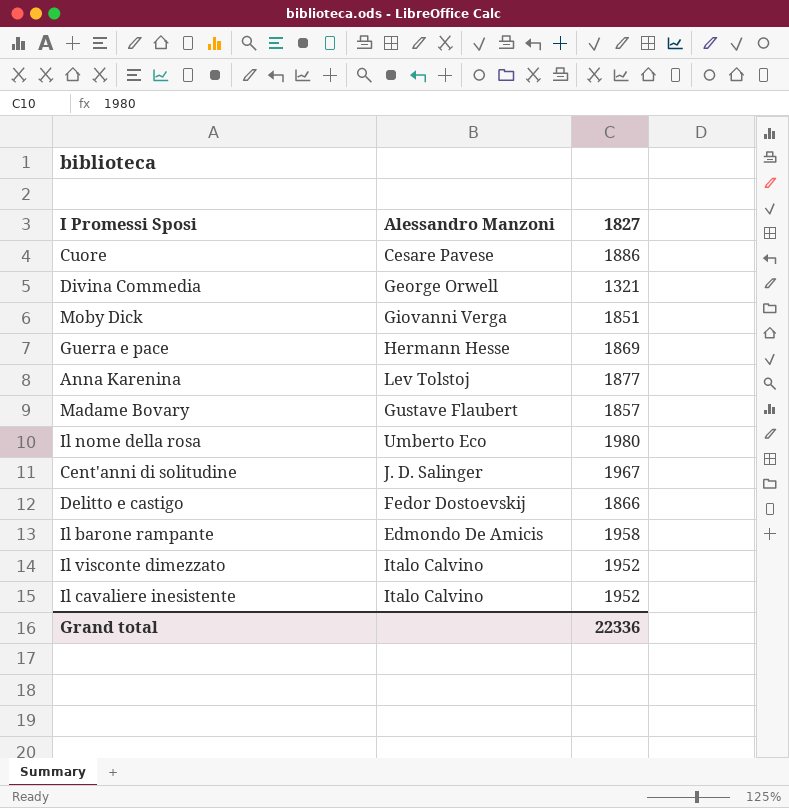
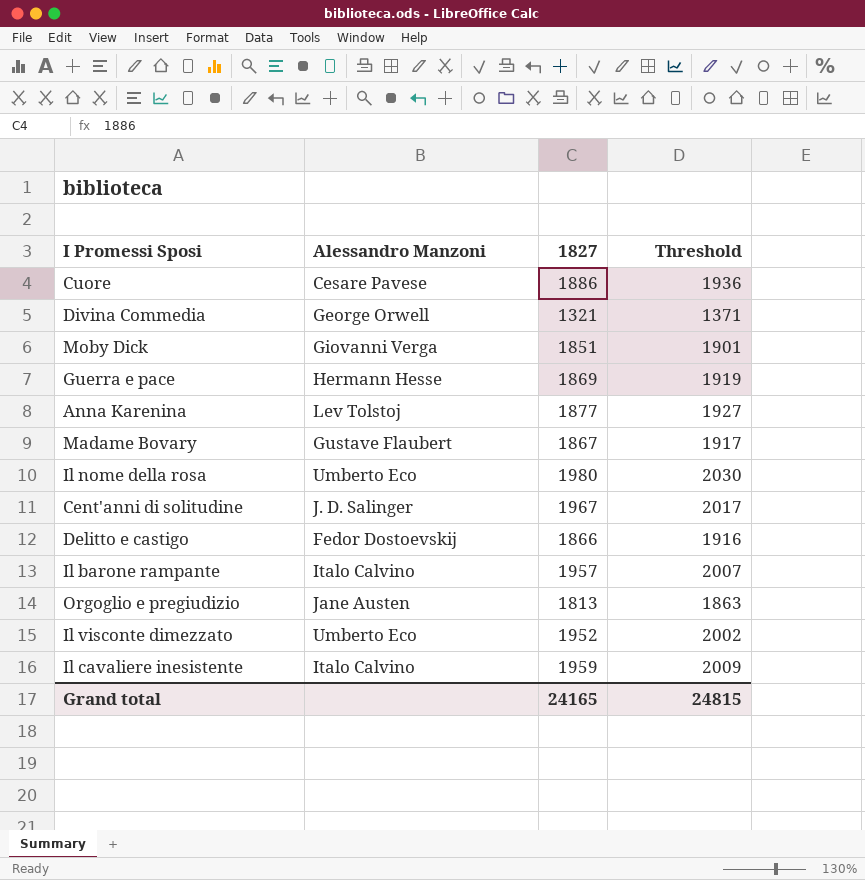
column Threshold | formula: none -> [1827] + 50
Madame Bovary | 1827: 1857 -> 1867
Il barone rampante | Alessandro Manzoni: Edmondo De Amicis -> Italo Calvino
Il barone rampante | 1827: 1958 -> 1957
row Orgoglio e pregiudizio: none -> Jane Austen | 1813 | 1863
Il visconte dimezzato | Alessandro Manzoni: Italo Calvino -> Umberto Eco
Il cavaliere inesistente | 1827: 1952 -> 1959
Grand total | 1827: 22336 -> 24165

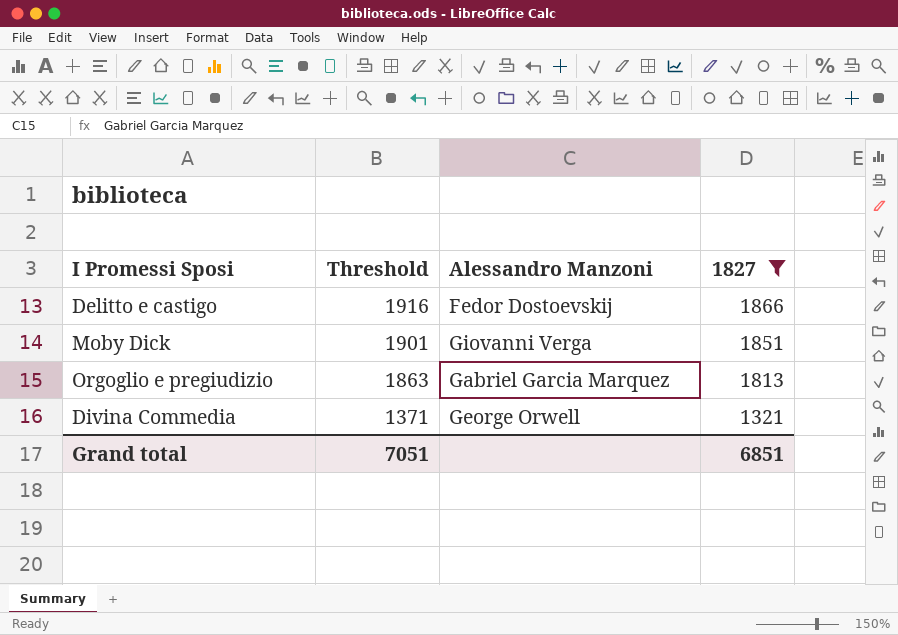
filter: none -> 1827 <= 1866
row order: none -> Threshold descending
column Threshold | position: 4 -> 2
Orgoglio e pregiudizio | Alessandro Manzoni: Jane Austen -> Gabriel Garcia Marquez
Grand total | Threshold: 24815 -> 7051
Grand total | 1827: 24165 -> 6851

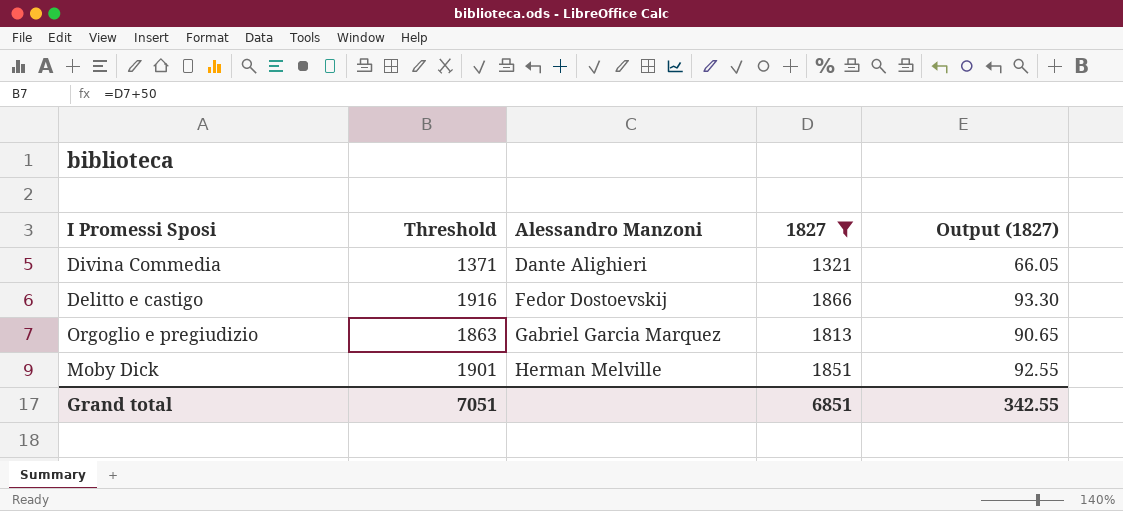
row order: Threshold descending -> Alessandro Manzoni ascending
column Output (1827) | formula: none -> [1827] * 0.05
Divina Commedia | Alessandro Manzoni: George Orwell -> Dante Alighieri
Moby Dick | Alessandro Manzoni: Giovanni Verga -> Herman Melville

